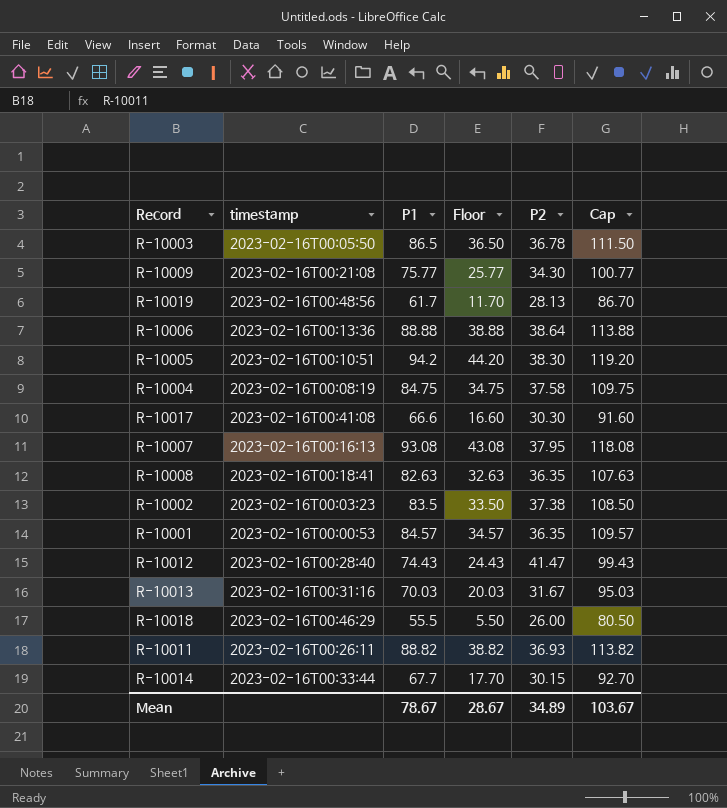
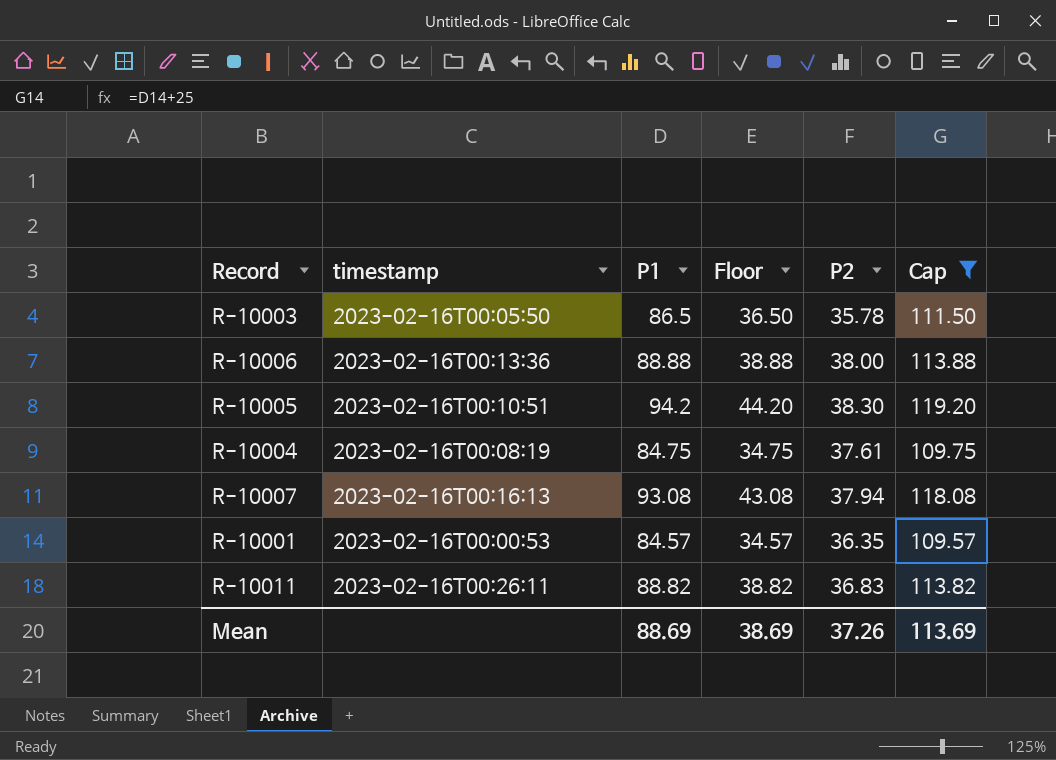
filter: none -> Cap >= 109.57
R-10003 | P2: 36.78 -> 35.78
R-10006 | P2: 38.64 -> 38.00
R-10004 | P2: 37.58 -> 37.61
R-10007 | P2: 37.95 -> 37.94
R-10011 | P2: 36.93 -> 36.83
Mean | P1: 78.67 -> 88.69
Mean | Floor: 28.67 -> 38.69
Mean | P2: 34.89 -> 37.26
Mean | Cap: 103.67 -> 113.69

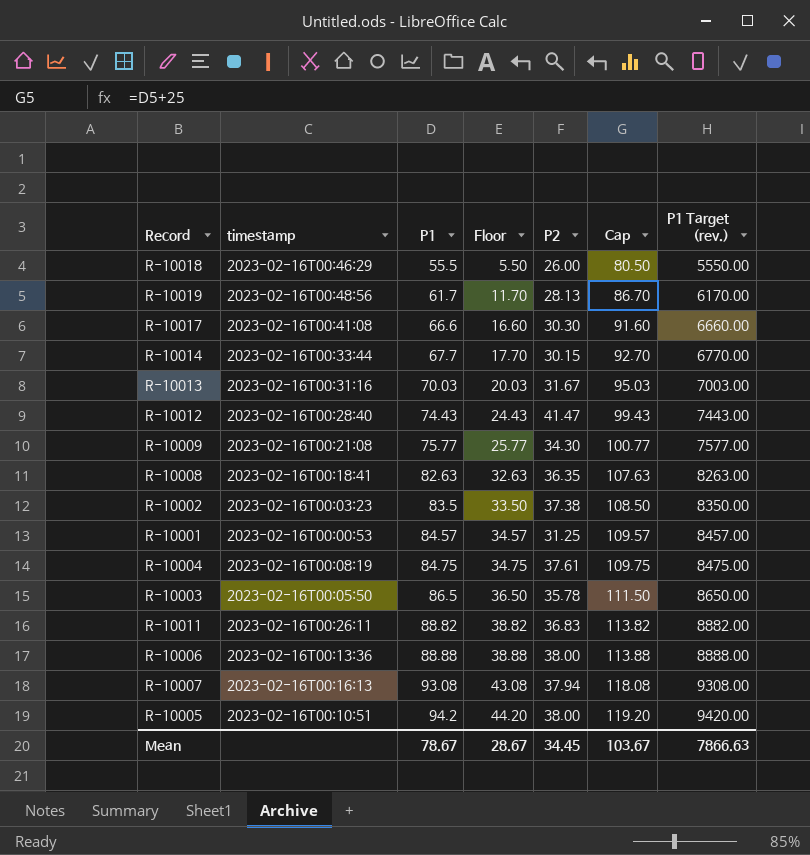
filter: Cap >= 109.57 -> none
row order: none -> P1 ascending
column P1 Target (rev.) | formula: none -> [P1] * 100
R-10001 | P2: 36.35 -> 31.25
R-10005 | P2: 38.30 -> 38.00
Mean | P1: 88.69 -> 78.67
Mean | Floor: 38.69 -> 28.67
Mean | P2: 37.26 -> 34.45
Mean | Cap: 113.69 -> 103.67

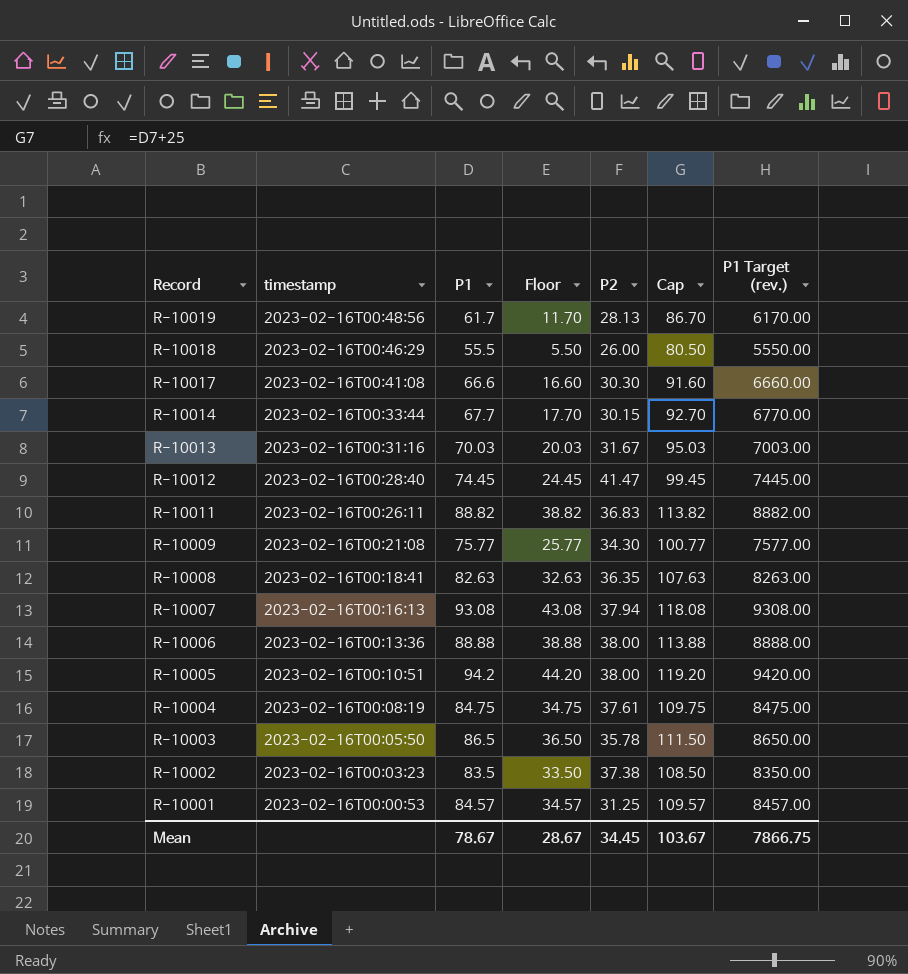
row order: P1 ascending -> Record descending
R-10012 | P1: 74.43 -> 74.45
R-10012 | Floor: 24.43 -> 24.45
R-10012 | Cap: 99.43 -> 99.45
R-10012 | P1 Target (rev.): 7443.00 -> 7445.00
Mean | P1 Target (rev.): 7866.63 -> 7866.75

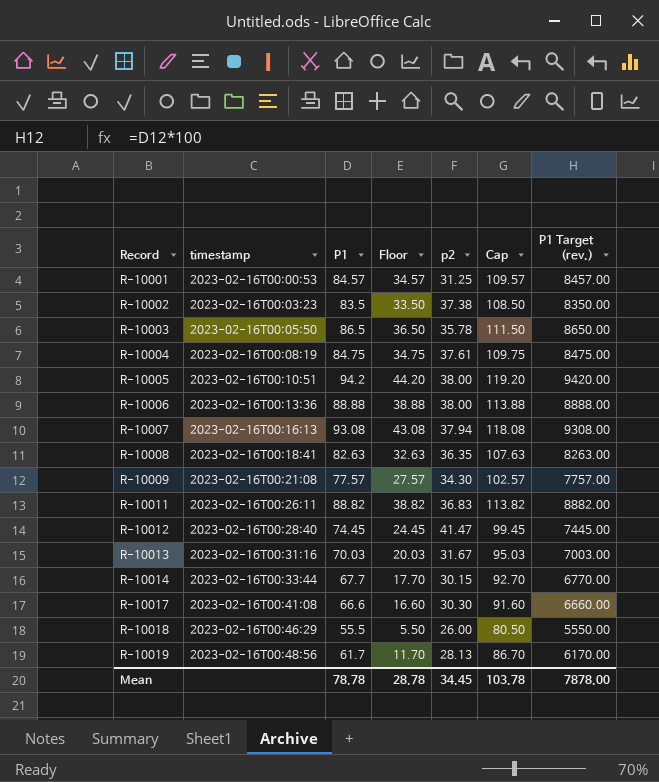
row order: Record descending -> Record ascending
column name: P2 -> p2
R-10009 | P1: 75.77 -> 77.57
R-10009 | Floor: 25.77 -> 27.57
R-10009 | Cap: 100.77 -> 102.57
R-10009 | P1 Target (rev.): 7577.00 -> 7757.00
Mean | P1: 78.67 -> 78.78
Mean | Floor: 28.67 -> 28.78
Mean | Cap: 103.67 -> 103.78
Mean | P1 Target (rev.): 7866.75 -> 7878.00

